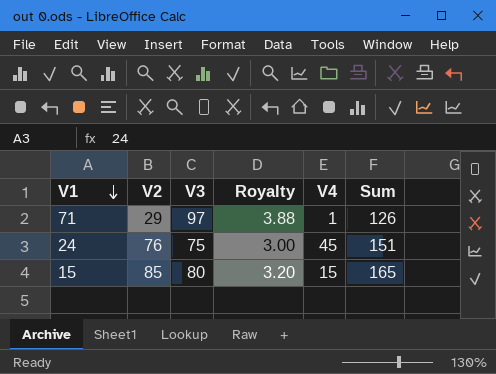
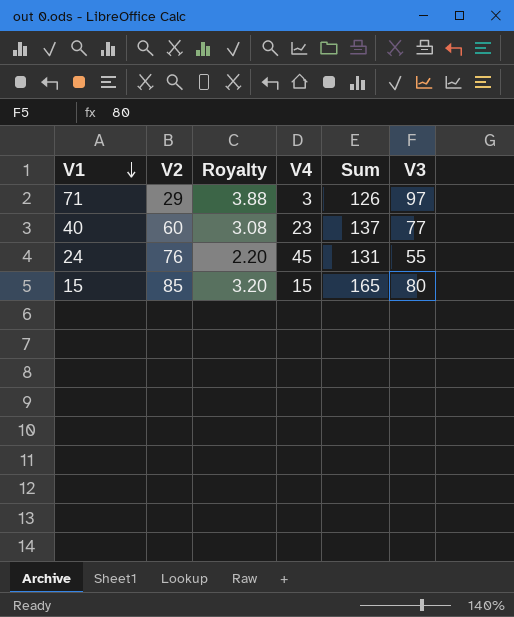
column V3 | position: 3 -> 6
71 | V4: 1 -> 3
row 40: none -> 60 | 3.08 | 23 | 137 | 77
24 | Royalty: 3.00 -> 2.20
24 | Sum: 151 -> 131
24 | V3: 75 -> 55

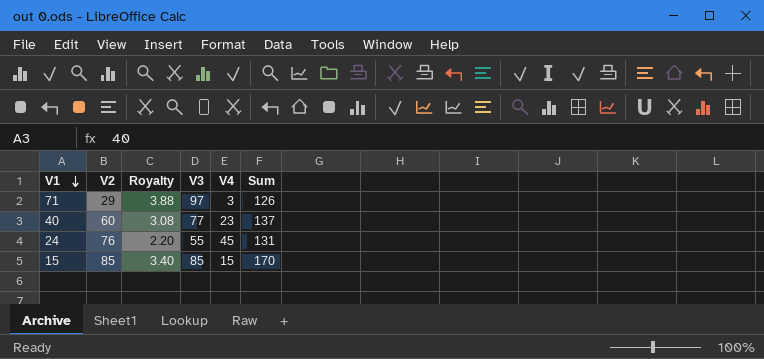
column V3 | position: 6 -> 4
15 | Royalty: 3.20 -> 3.40
15 | V3: 80 -> 85
15 | Sum: 165 -> 170

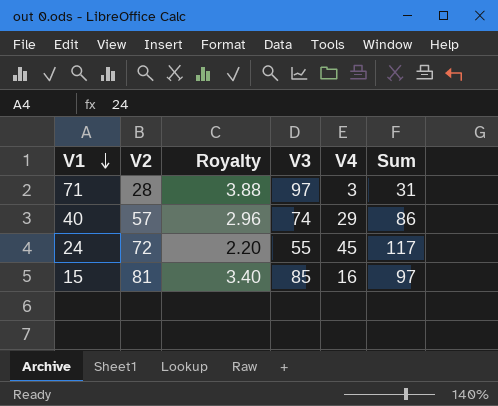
column Sum | formula: [V2] + [V3] -> [V2] + [V4]
71 | V2: 29 -> 28
40 | V2: 60 -> 57
40 | Royalty: 3.08 -> 2.96
40 | V3: 77 -> 74
40 | V4: 23 -> 29
24 | V2: 76 -> 72
15 | V2: 85 -> 81
15 | V4: 15 -> 16

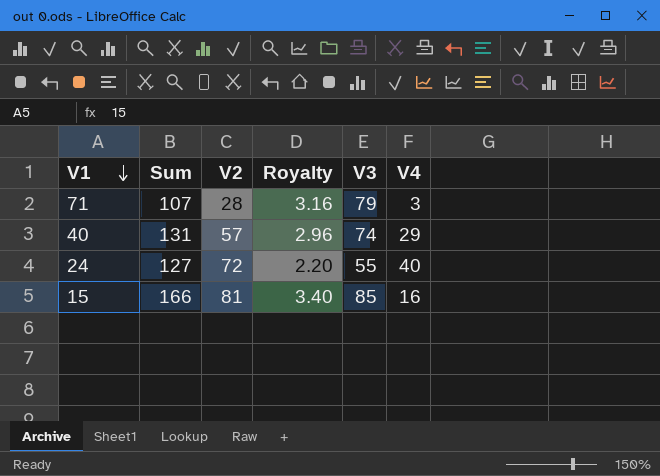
column Sum | formula: [V2] + [V4] -> [V2] + [V3]
column Sum | position: 6 -> 2
71 | Royalty: 3.88 -> 3.16
71 | V3: 97 -> 79
24 | V4: 45 -> 40

